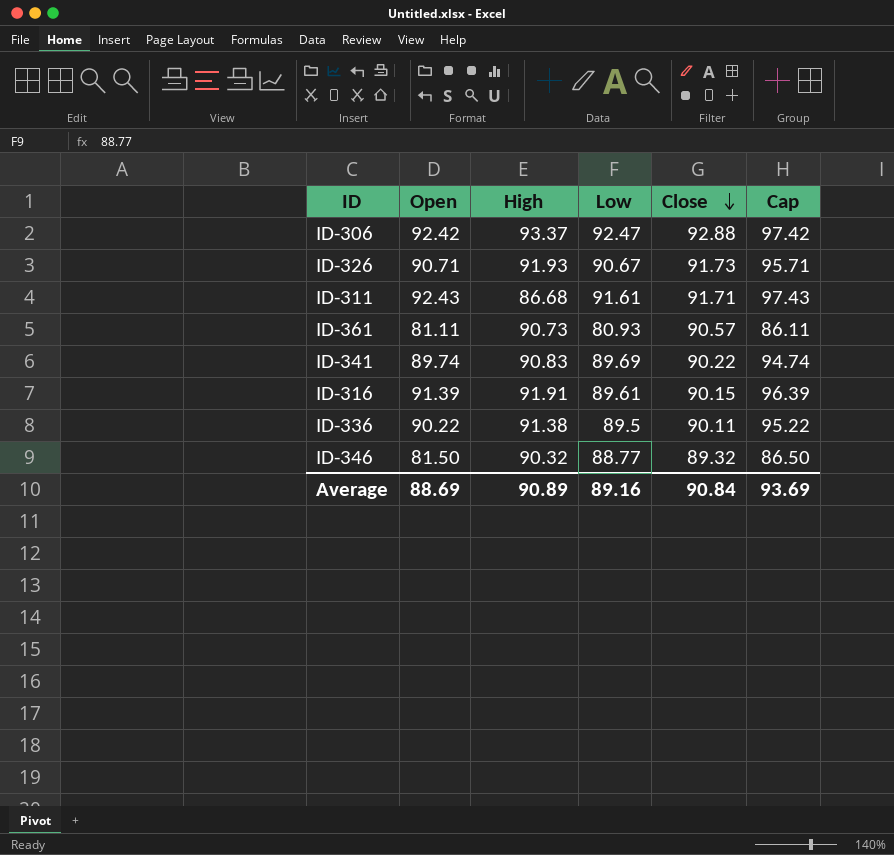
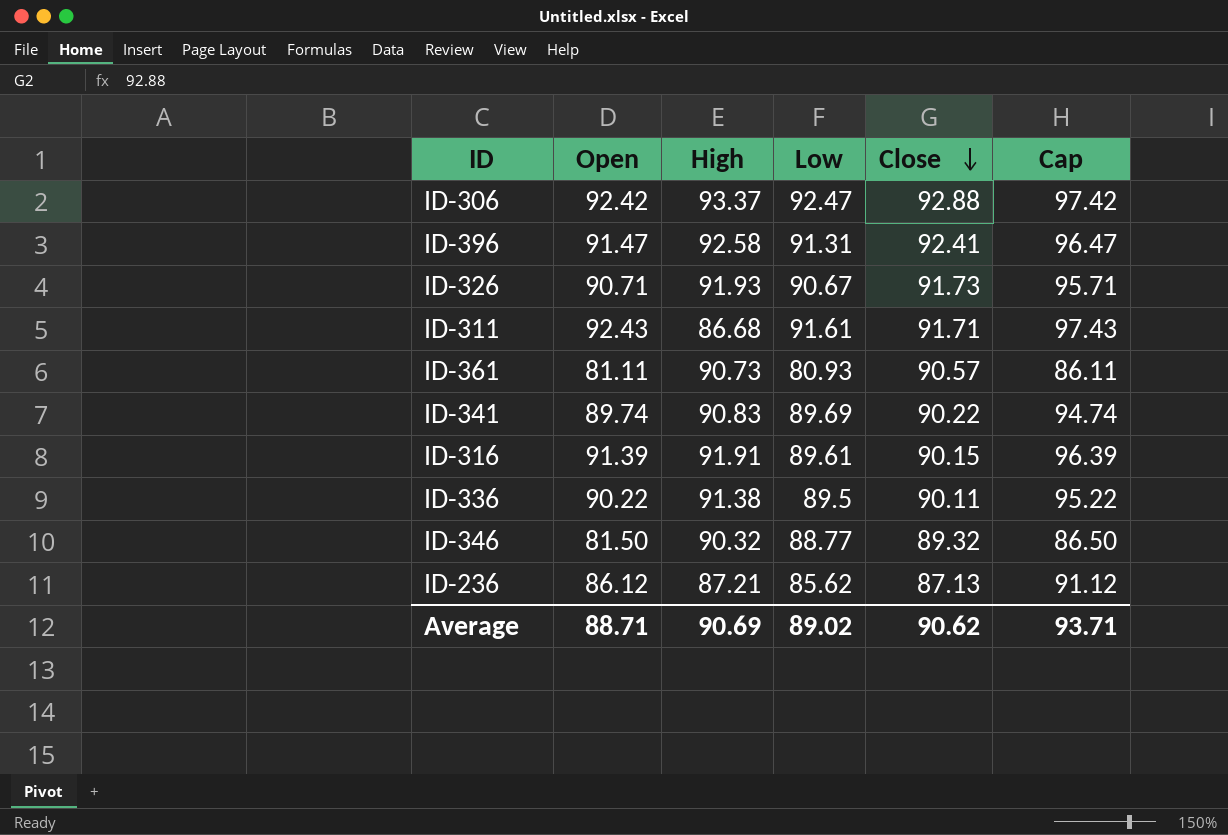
row ID-396: none -> 91.47 | 92.58 | 91.31 | 92.41 | 96.47
row ID-236: none -> 86.12 | 87.21 | 85.62 | 87.13 | 91.12
Average | Open: 88.69 -> 88.71
Average | High: 90.89 -> 90.69
Average | Low: 89.16 -> 89.02
Average | Close: 90.84 -> 90.62
Average | Cap: 93.69 -> 93.71

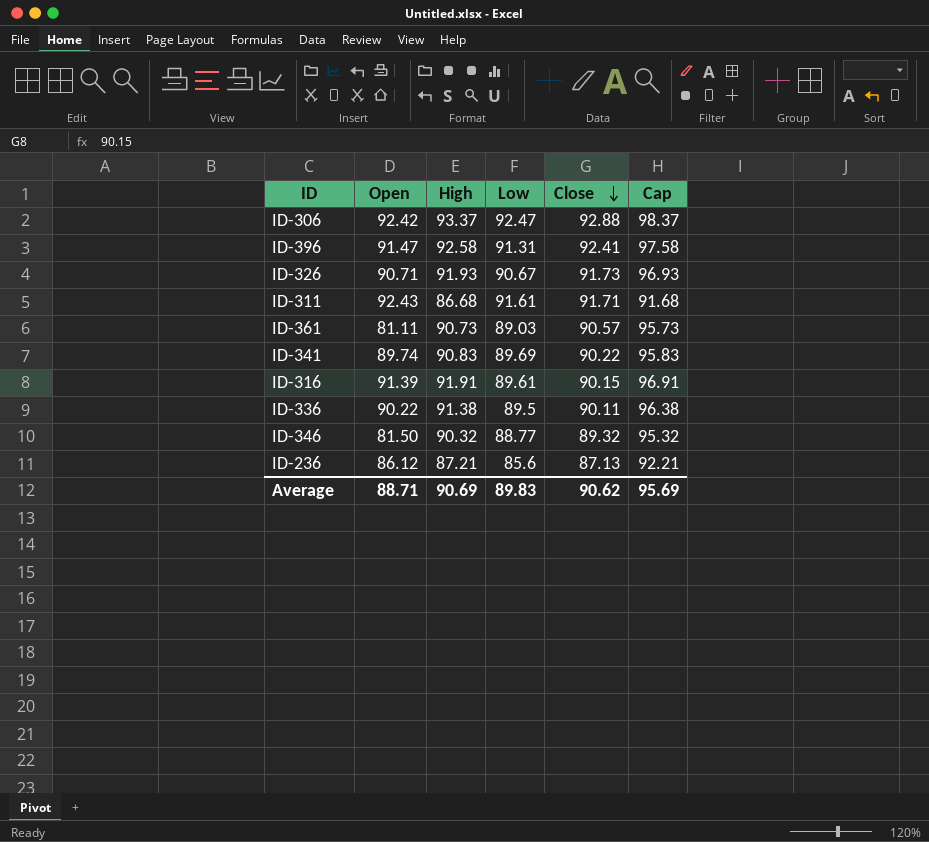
column Cap | formula: [Open] + 5 -> [High] + 5
ID-361 | Low: 80.93 -> 89.03
ID-236 | Low: 85.62 -> 85.6
Average | Low: 89.02 -> 89.83
Average | Cap: 93.71 -> 95.69

